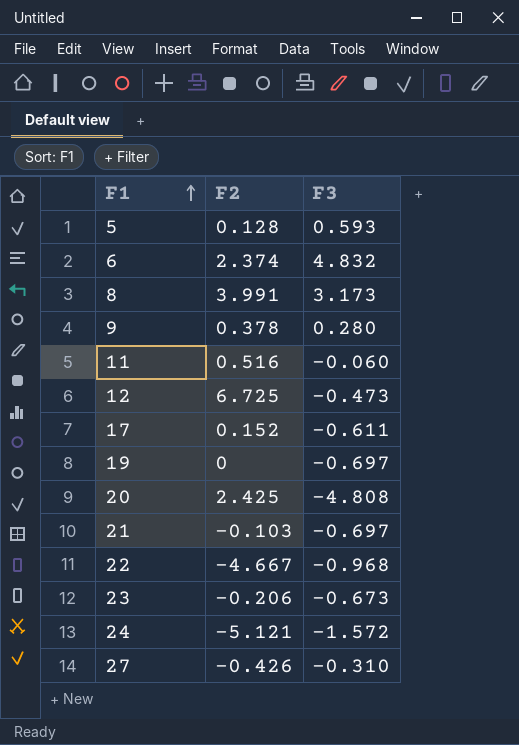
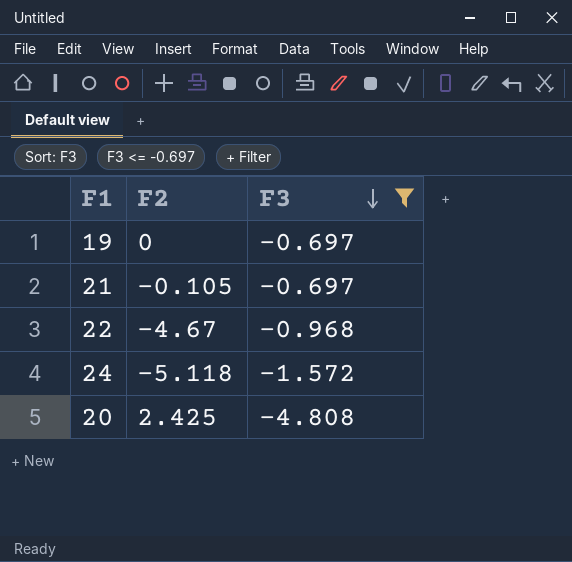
filter: none -> F3 <= -0.697
row order: F1 ascending -> F3 descending
21 | F2: -0.103 -> -0.105
22 | F2: -4.667 -> -4.67
24 | F2: -5.121 -> -5.118

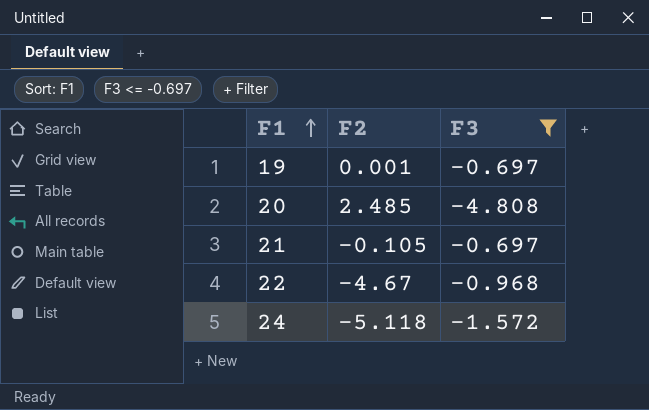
row order: F3 descending -> F1 ascending
19 | F2: 0 -> 0.001
20 | F2: 2.425 -> 2.485

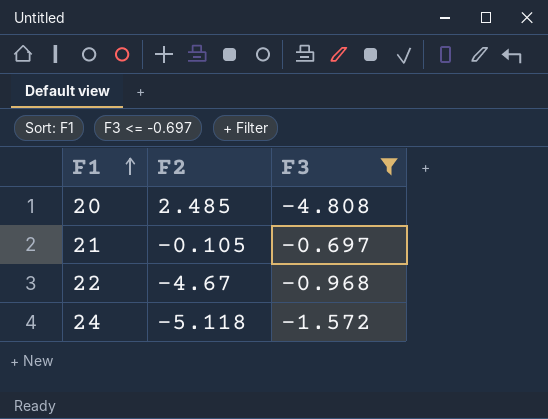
row 19: 0.001 | -0.697 -> none

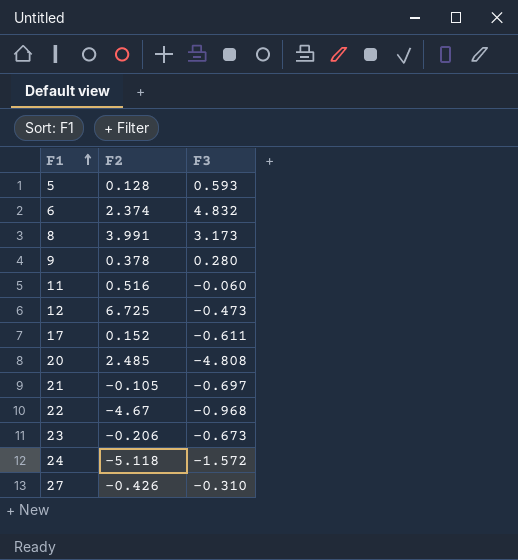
filter: F3 <= -0.697 -> none

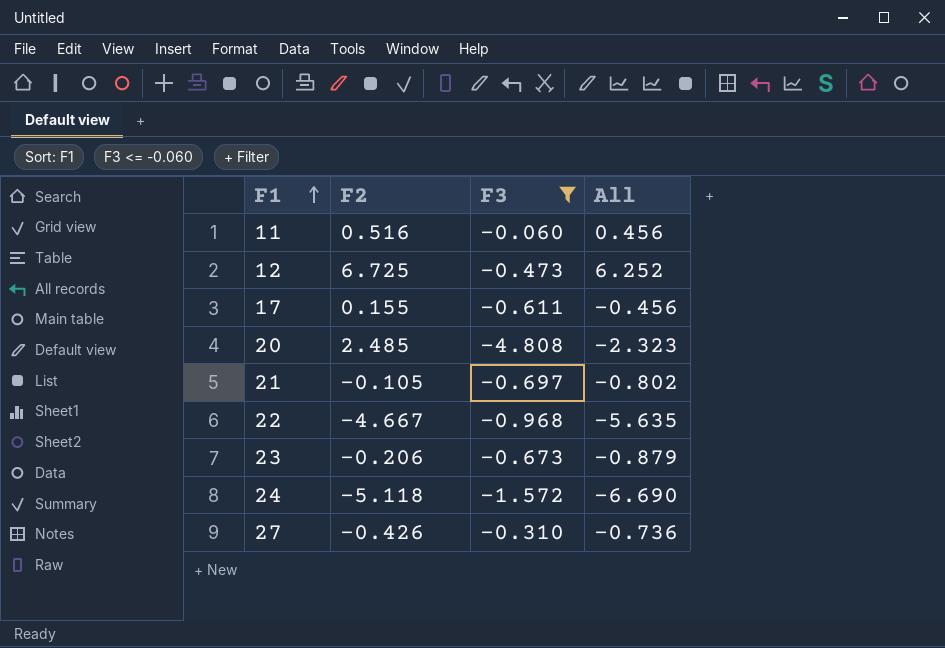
filter: none -> F3 <= -0.060
column All | formula: none -> [F2] + [F3]
17 | F2: 0.152 -> 0.155
22 | F2: -4.67 -> -4.667

